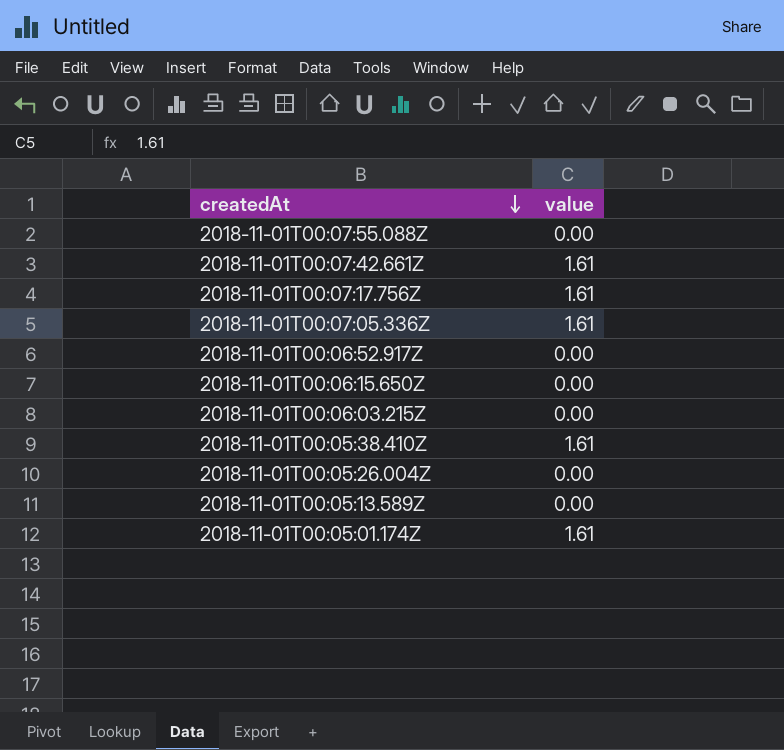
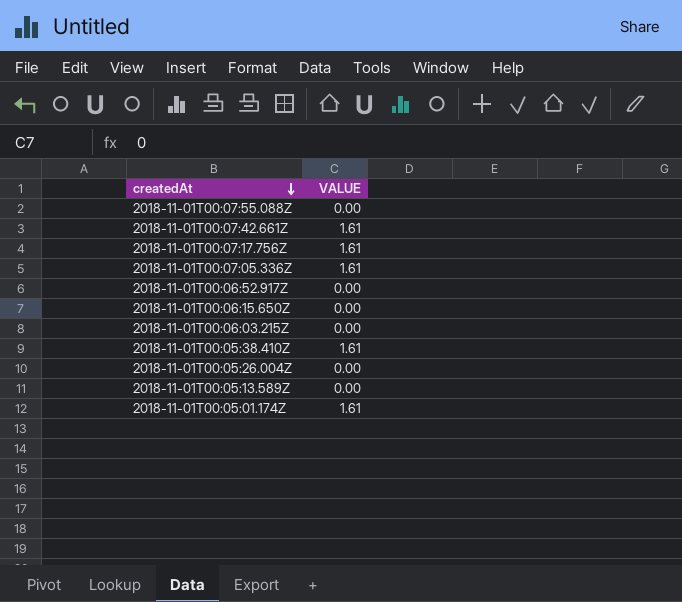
column name: value -> VALUE

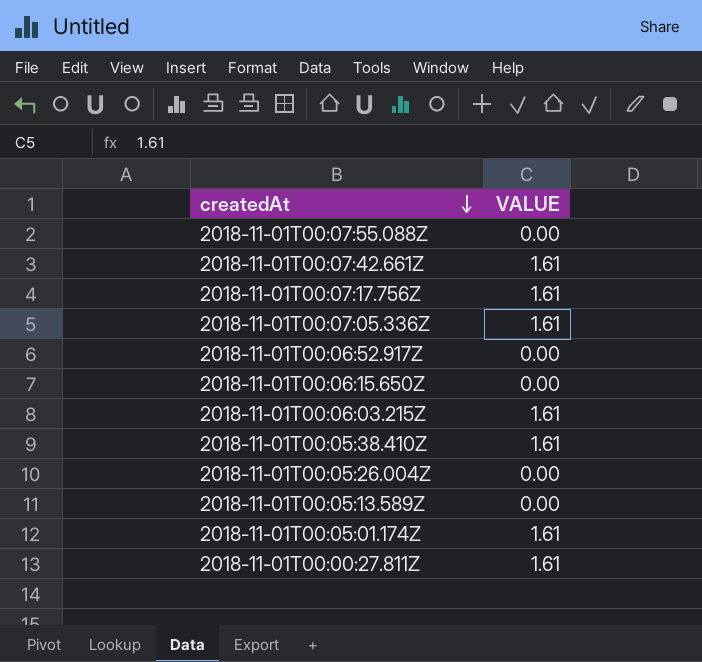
2018-11-01T00:06:03.215Z | VALUE: 0.00 -> 1.61
row 2018-11-01T00:00:27.811Z: none -> 1.61

